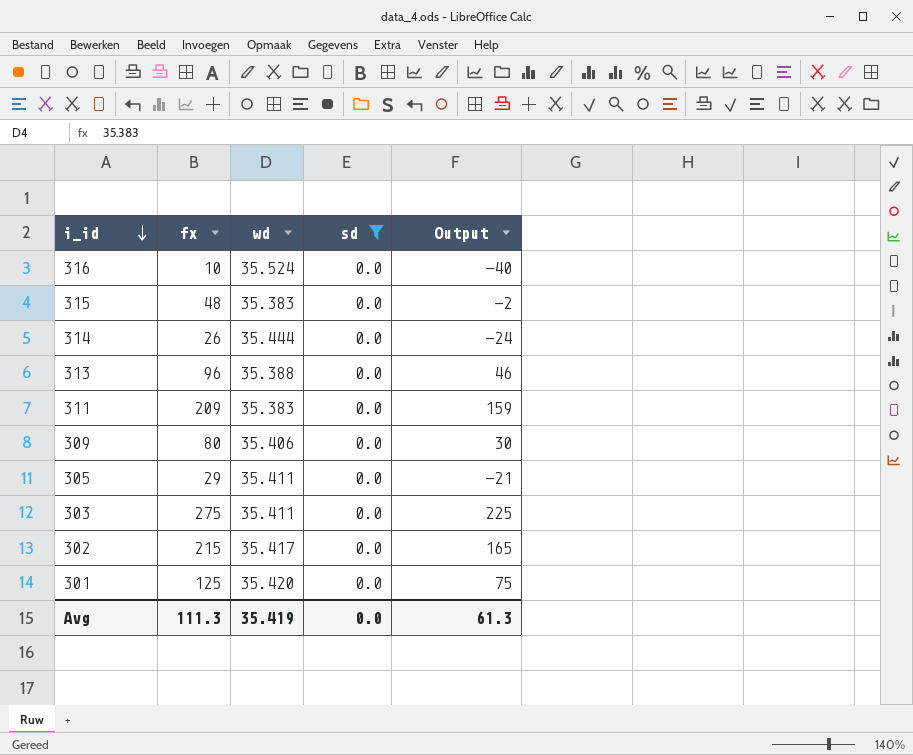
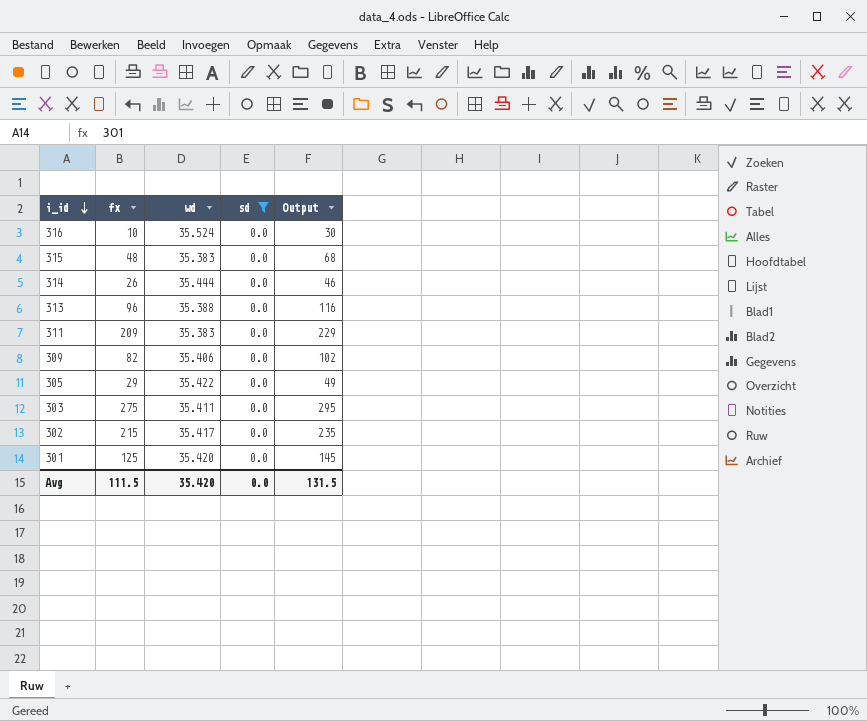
column Output | formula: [fx] - 50 -> [fx] + 20
309 | fx: 80 -> 82
305 | wd: 35.411 -> 35.422
Avg | fx: 111.3 -> 111.5
Avg | wd: 35.419 -> 35.420
Avg | Output: 61.3 -> 131.5

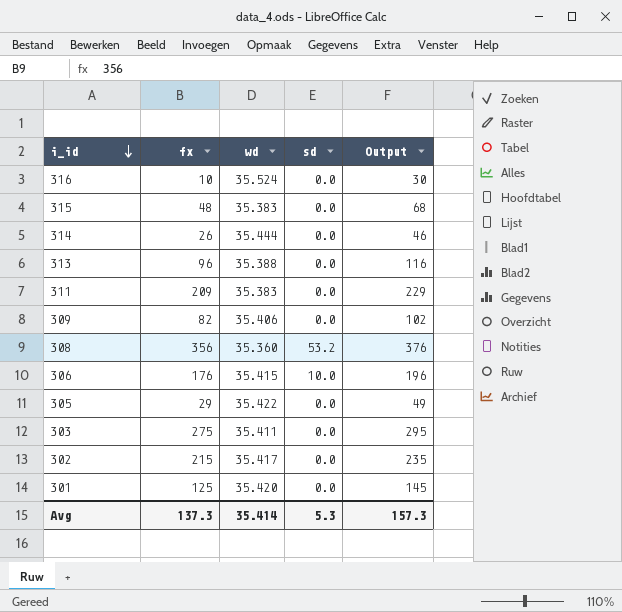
filter: sd = 0.0 -> none
Avg | fx: 111.5 -> 137.3
Avg | wd: 35.420 -> 35.414
Avg | sd: 0.0 -> 5.3
Avg | Output: 131.5 -> 157.3

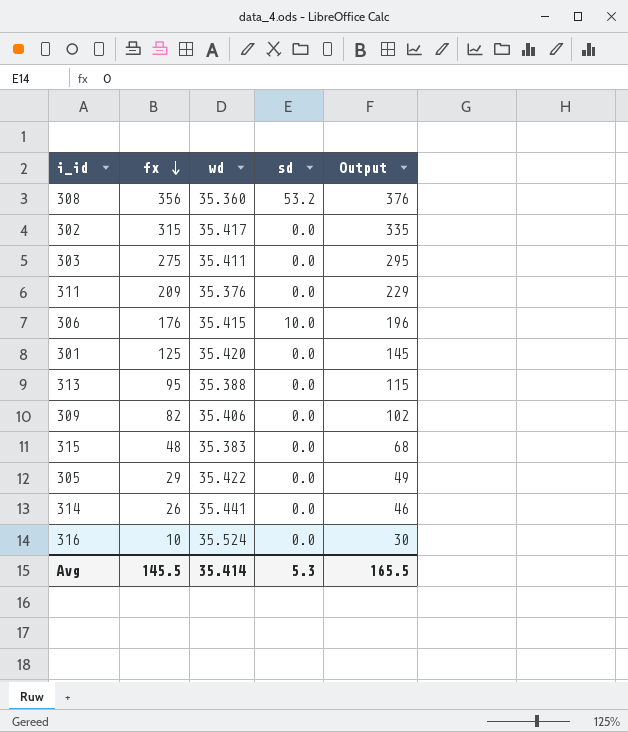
row order: i_id descending -> fx descending
302 | fx: 215 -> 315
302 | Output: 235 -> 335
311 | wd: 35.383 -> 35.376
313 | fx: 96 -> 95
313 | Output: 116 -> 115
314 | wd: 35.444 -> 35.441
Avg | fx: 137.3 -> 145.5
Avg | Output: 157.3 -> 165.5

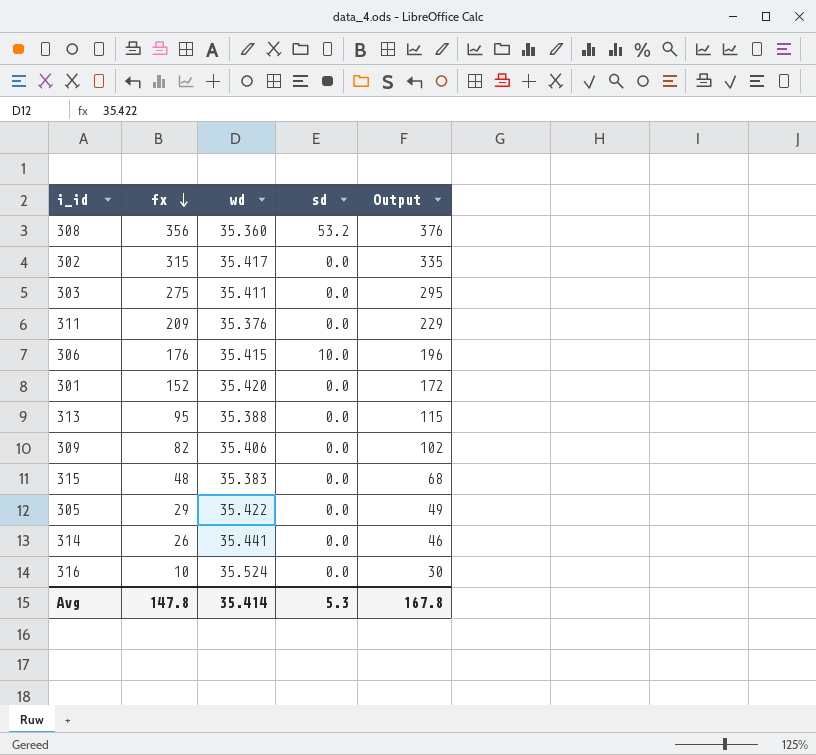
301 | fx: 125 -> 152
301 | Output: 145 -> 172
Avg | fx: 145.5 -> 147.8
Avg | Output: 165.5 -> 167.8

